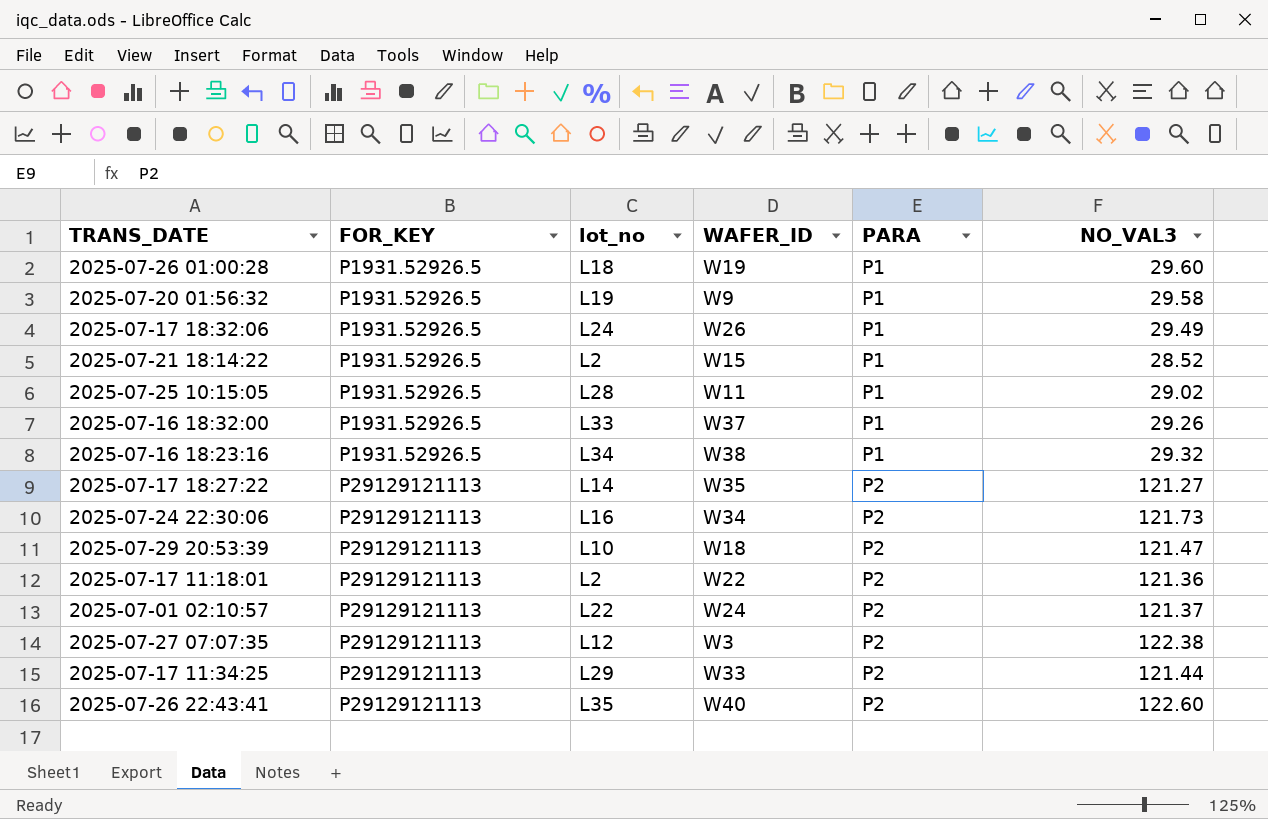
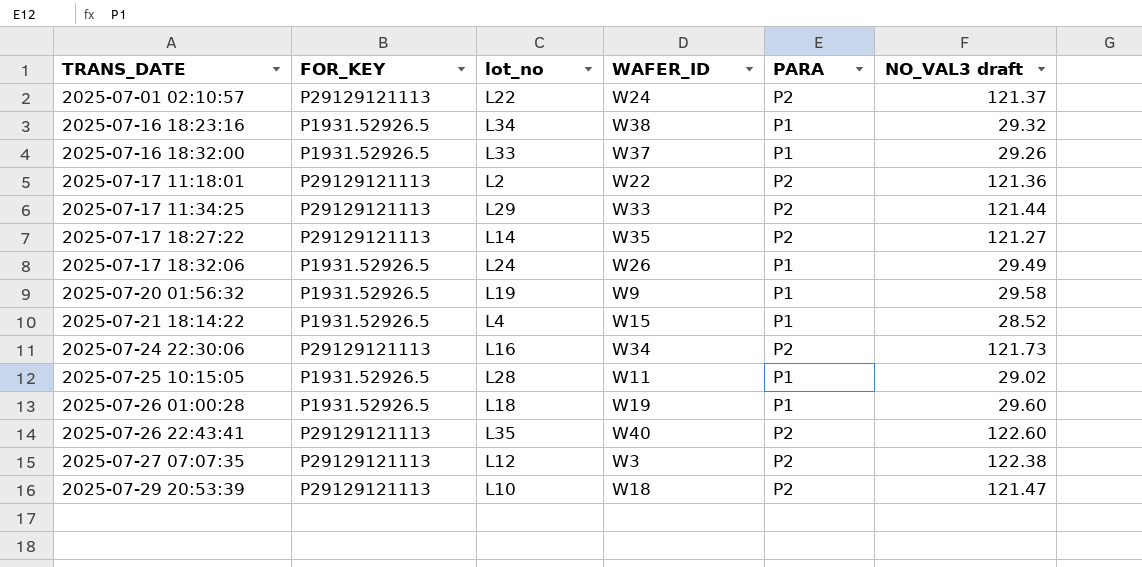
row order: FOR_KEY ascending -> TRANS_DATE ascending
column name: NO_VAL3 -> NO_VAL3 draft
2025-07-21 18:14:22 | lot_no: L2 -> L4

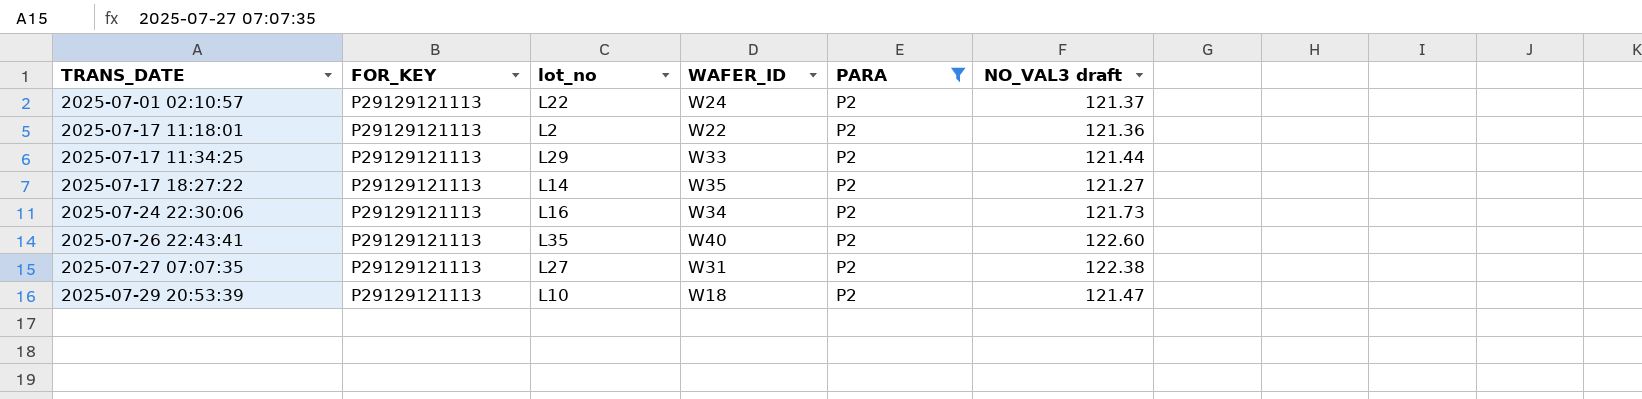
filter: none -> PARA = P2
2025-07-27 07:07:35 | lot_no: L12 -> L27
2025-07-27 07:07:35 | WAFER_ID: W3 -> W31

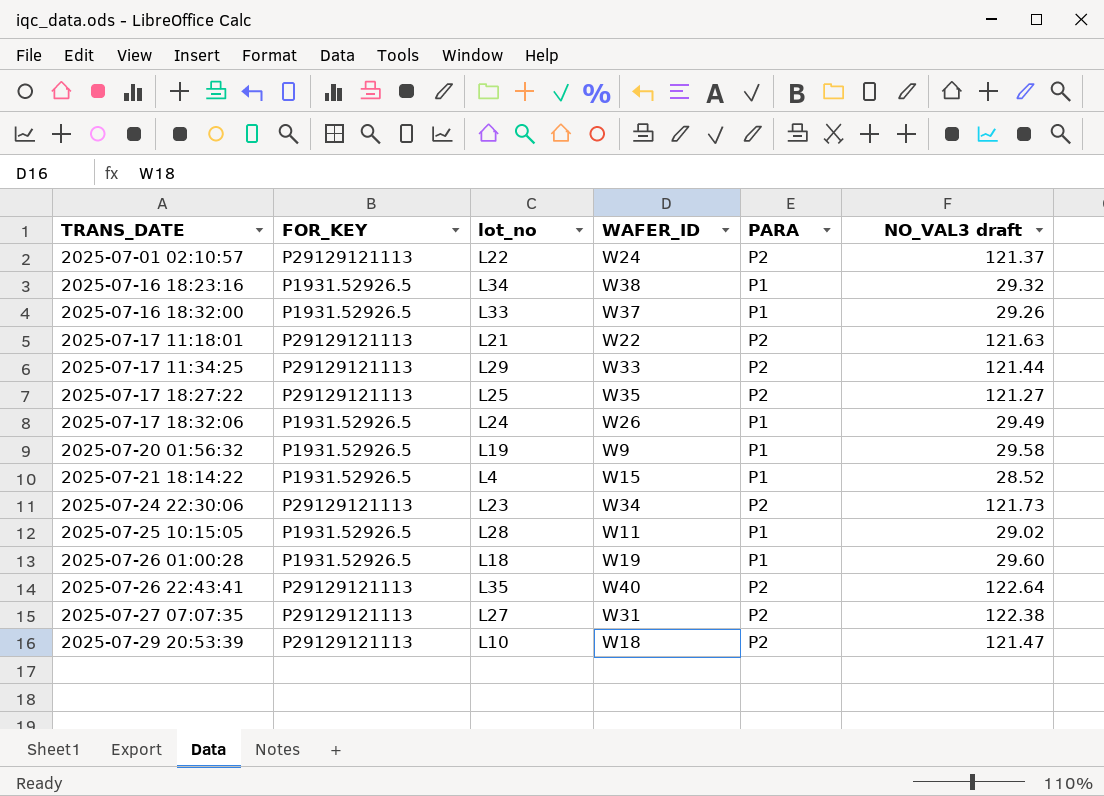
filter: PARA = P2 -> none
2025-07-17 11:18:01 | lot_no: L2 -> L21
2025-07-17 11:18:01 | NO_VAL3 draft: 121.36 -> 121.63
2025-07-17 18:27:22 | lot_no: L14 -> L25
2025-07-24 22:30:06 | lot_no: L16 -> L23
2025-07-26 22:43:41 | NO_VAL3 draft: 122.60 -> 122.64

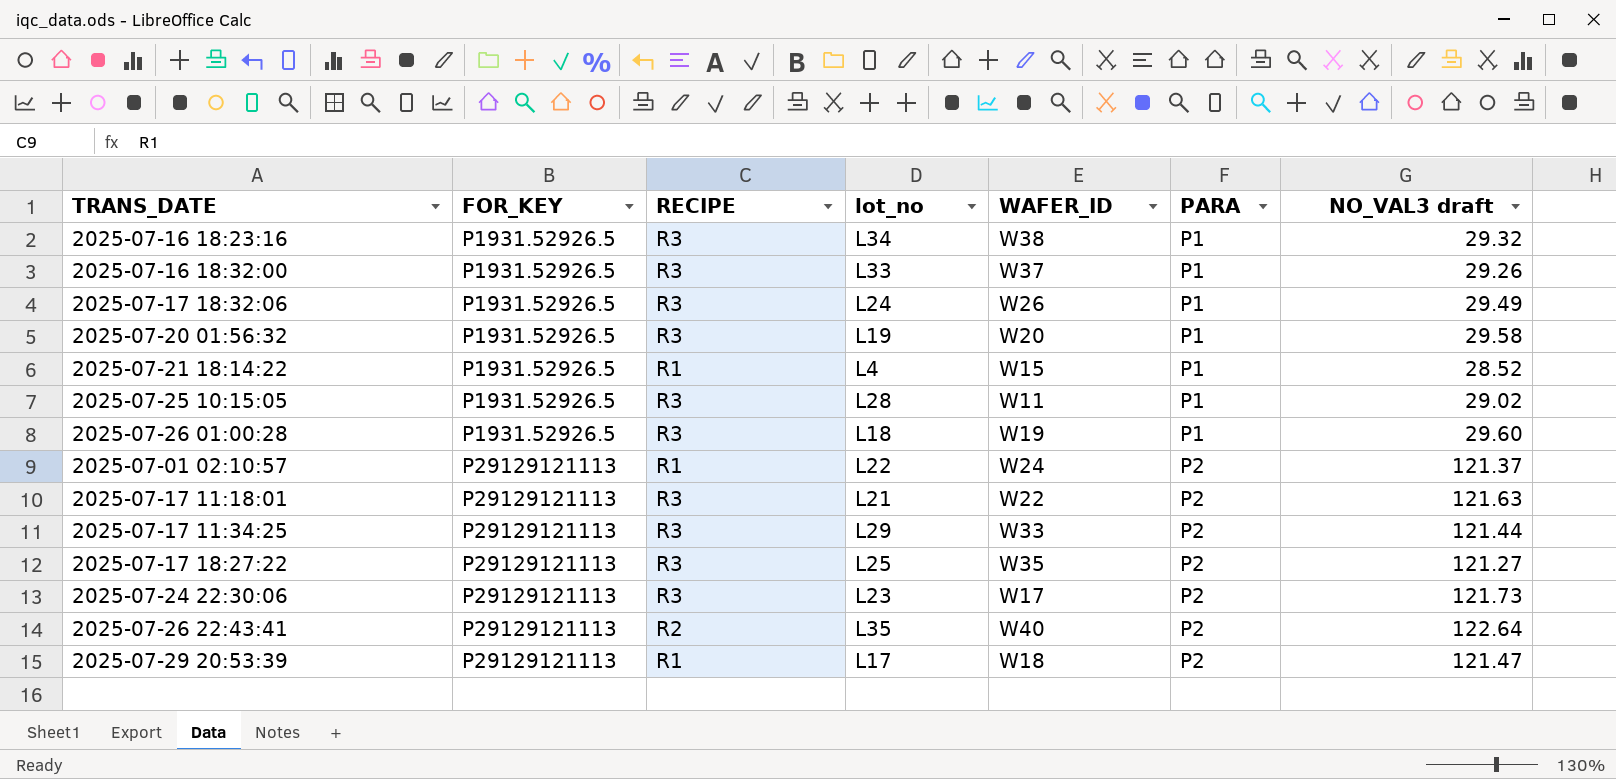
row order: TRANS_DATE ascending -> FOR_KEY ascending
column RECIPE | position: none -> 3
row 2025-07-27 07:07:35: P29129121113 | L27 | W31 | P2 | 122.38 -> none
2025-07-20 01:56:32 | WAFER_ID: W9 -> W20
2025-07-24 22:30:06 | WAFER_ID: W34 -> W17
2025-07-29 20:53:39 | lot_no: L10 -> L17

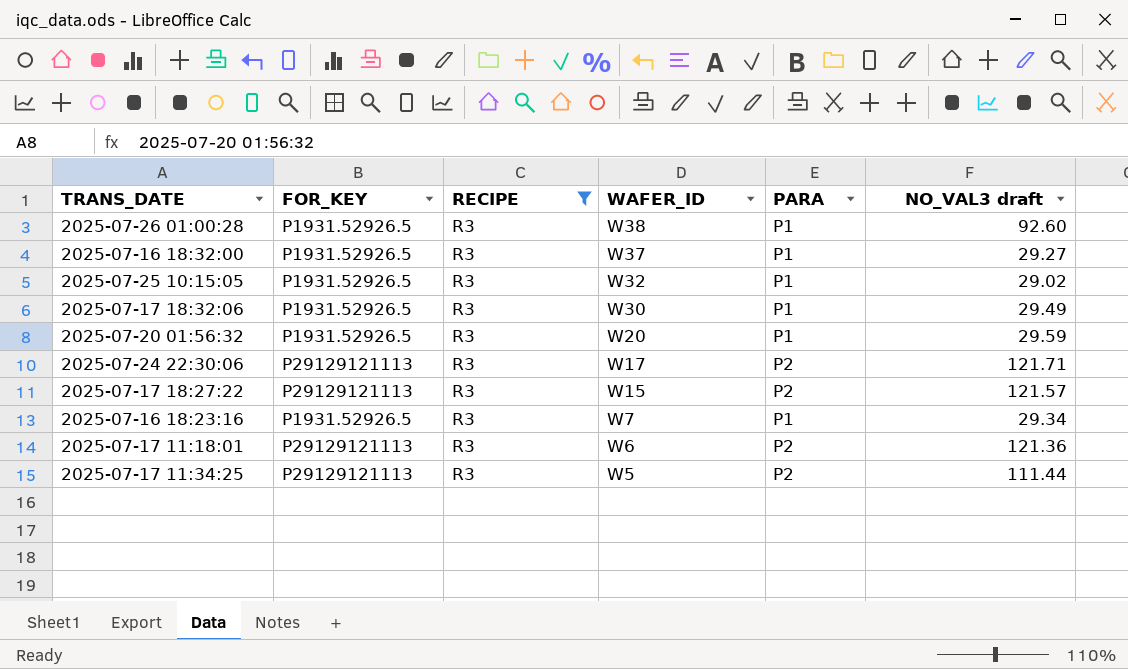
filter: none -> RECIPE = R3
row order: FOR_KEY ascending -> WAFER_ID descending
column lot_no | position: 4 -> none
2025-07-26 01:00:28 | WAFER_ID: W19 -> W38
2025-07-26 01:00:28 | NO_VAL3 draft: 29.60 -> 92.60
2025-07-16 18:32:00 | NO_VAL3 draft: 29.26 -> 29.27
2025-07-25 10:15:05 | WAFER_ID: W11 -> W32
2025-07-17 18:32:06 | WAFER_ID: W26 -> W30
2025-07-20 01:56:32 | NO_VAL3 draft: 29.58 -> 29.59
2025-07-24 22:30:06 | NO_VAL3 draft: 121.73 -> 121.71
2025-07-17 18:27:22 | WAFER_ID: W35 -> W15
2025-07-17 18:27:22 | NO_VAL3 draft: 121.27 -> 121.57
2025-07-16 18:23:16 | WAFER_ID: W38 -> W7
2025-07-16 18:23:16 | NO_VAL3 draft: 29.32 -> 29.34
2025-07-17 11:18:01 | WAFER_ID: W22 -> W6
2025-07-17 11:18:01 | NO_VAL3 draft: 121.63 -> 121.36
2025-07-17 11:34:25 | WAFER_ID: W33 -> W5
2025-07-17 11:34:25 | NO_VAL3 draft: 121.44 -> 111.44

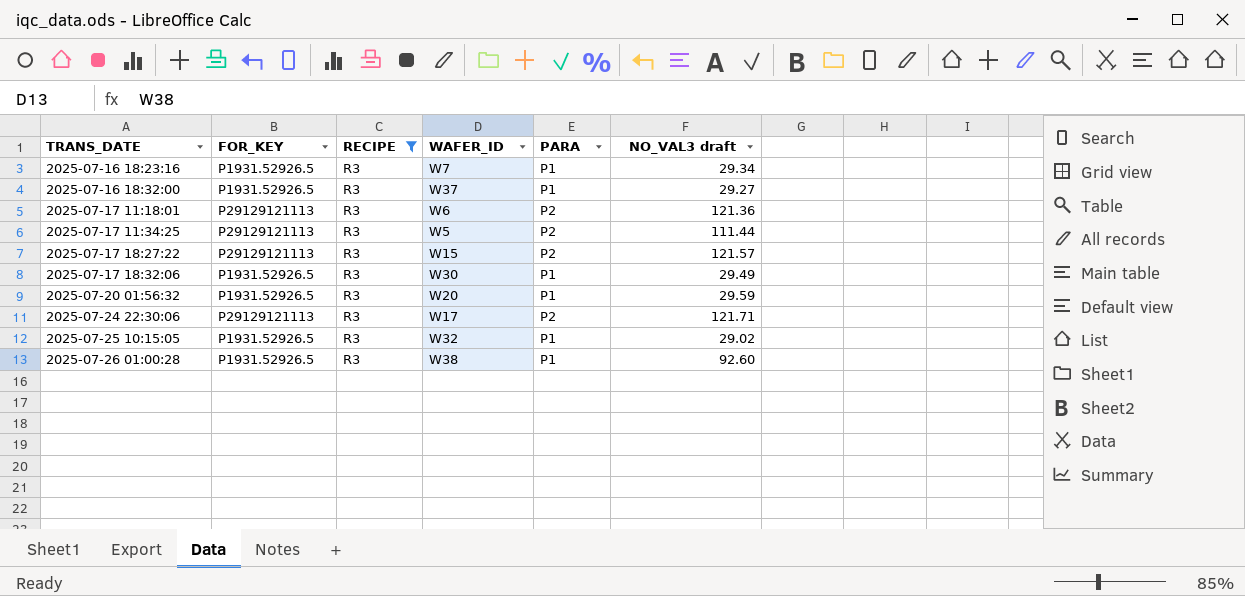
row order: WAFER_ID descending -> TRANS_DATE ascending

